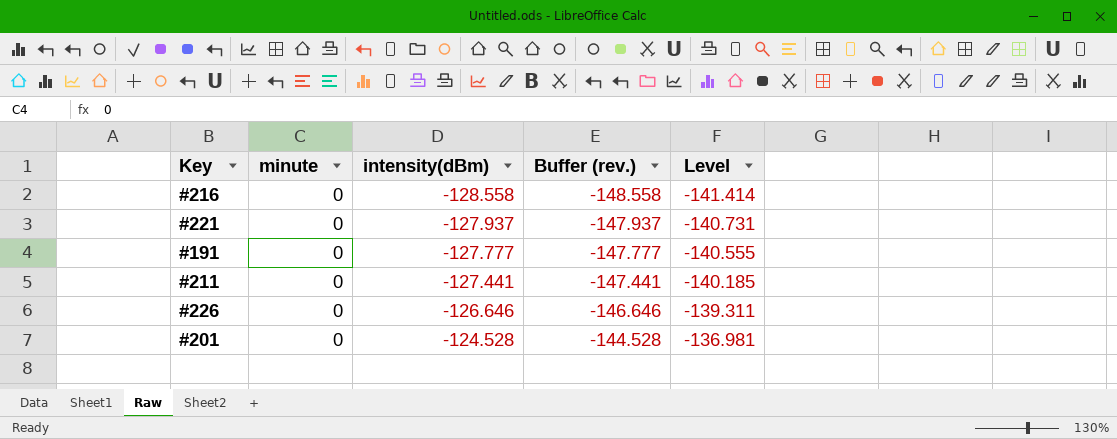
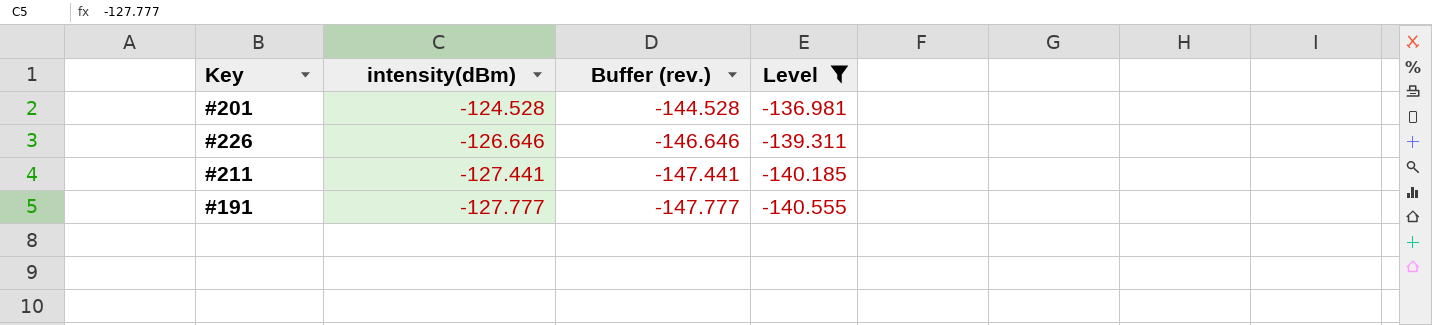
filter: none -> Level >= -140.555
row order: intensity(dBm) ascending -> intensity(dBm) descending
column minute | position: 2 -> none

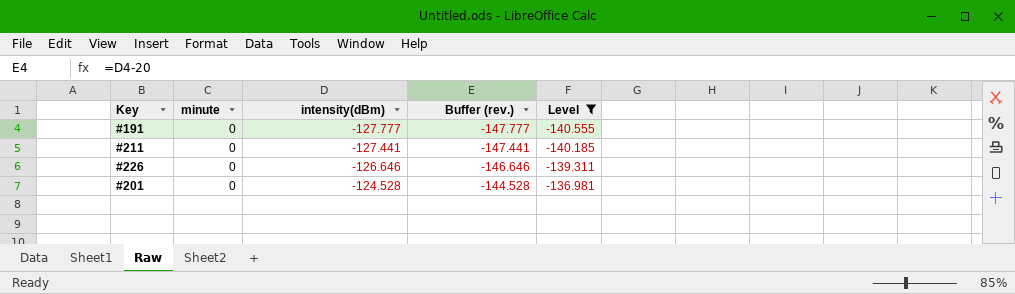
row order: intensity(dBm) descending -> intensity(dBm) ascending
column minute | position: none -> 2

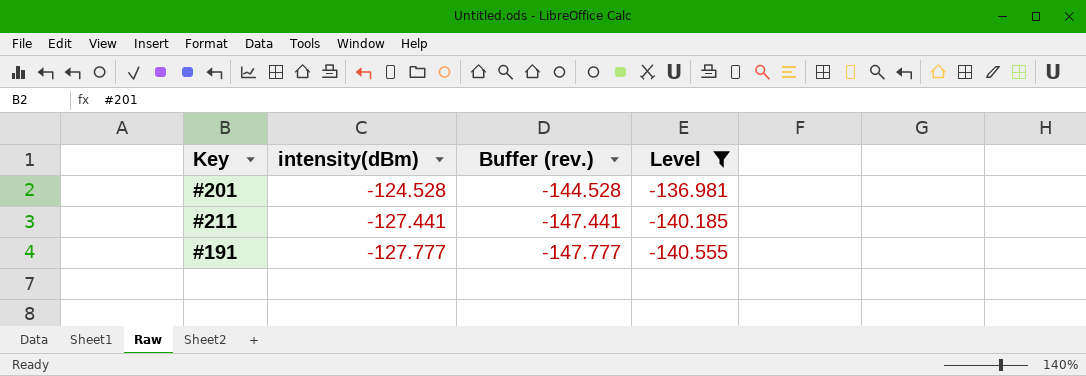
row order: intensity(dBm) ascending -> intensity(dBm) descending
column minute | position: 2 -> none
row #226: 0 | -126.646 | -146.646 | -139.311 -> none

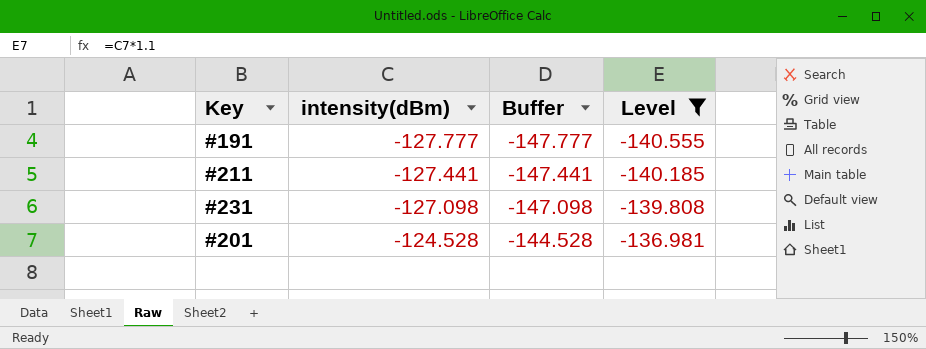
row order: intensity(dBm) descending -> intensity(dBm) ascending
column name: Buffer (rev.) -> Buffer
row #231: none -> -127.098 | -147.098 | -139.808

